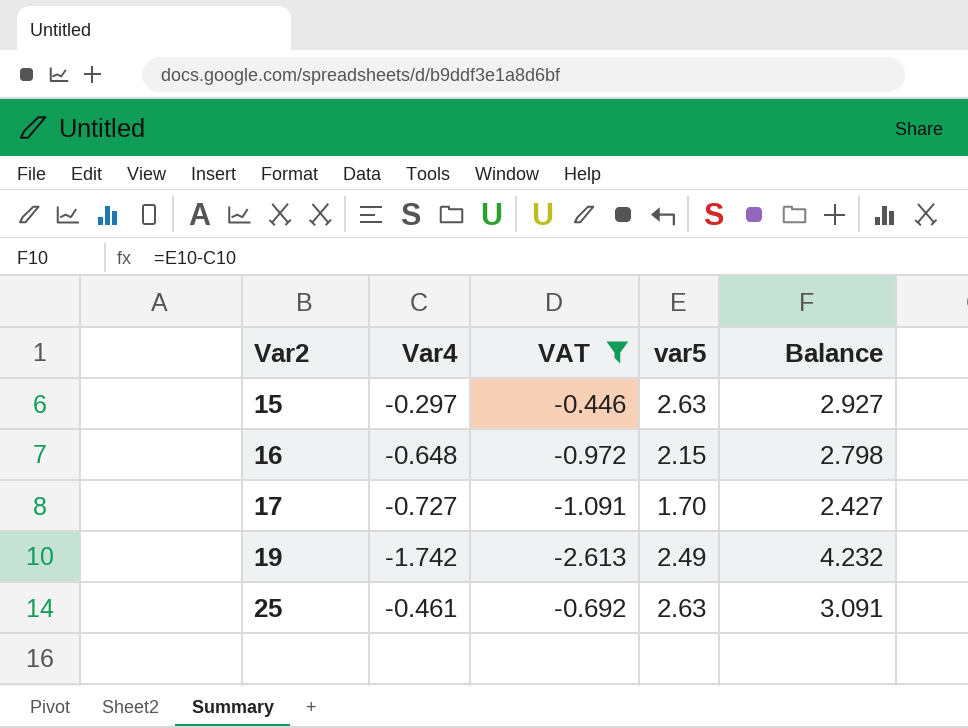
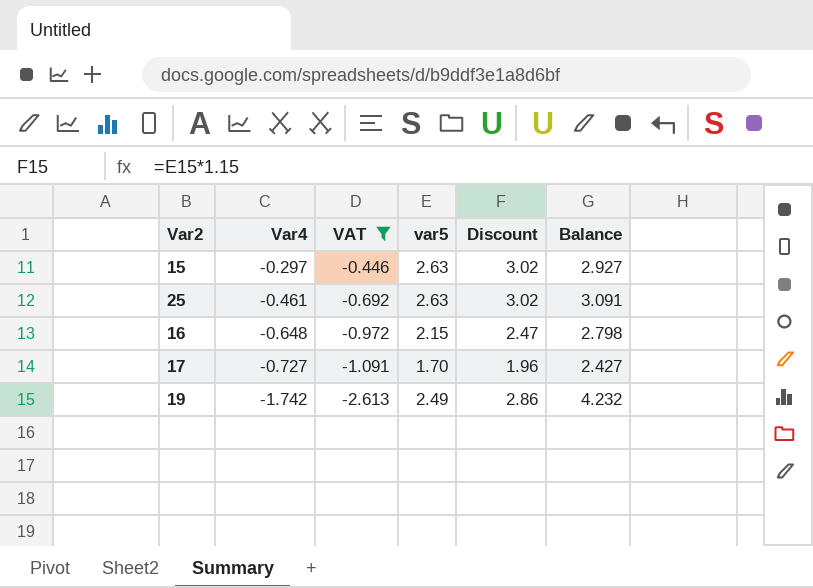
row order: Var2 ascending -> Var4 descending
column Discount | formula: none -> [var5] * 1.15

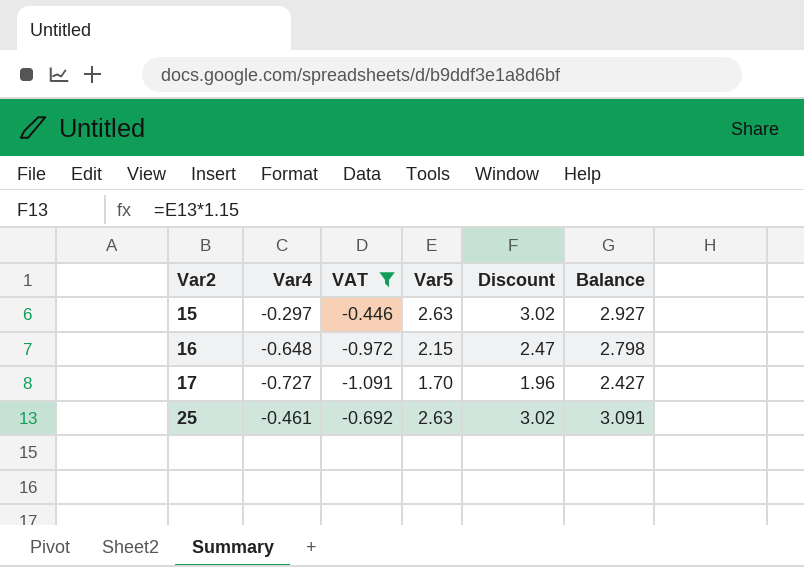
row order: Var4 descending -> Var2 ascending
column name: var5 -> Var5
row 19: -1.742 | -2.613 | 2.49 | 2.86 | 4.232 -> none

